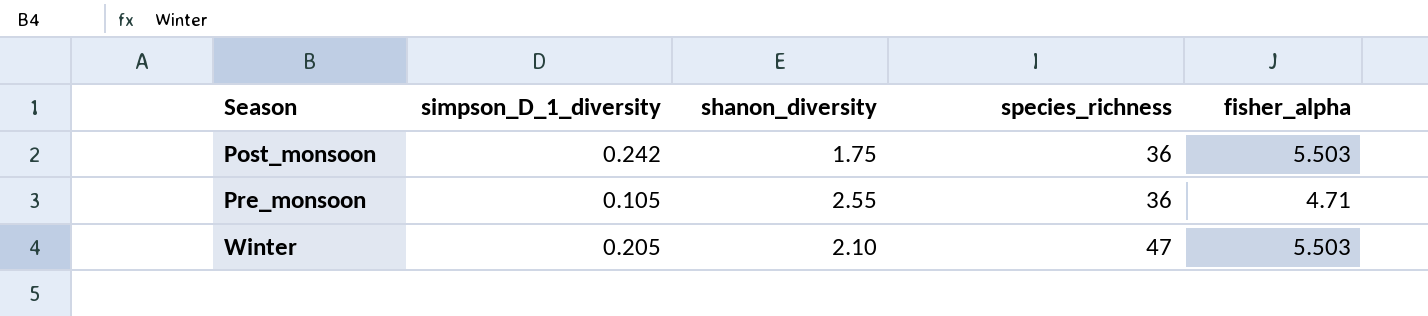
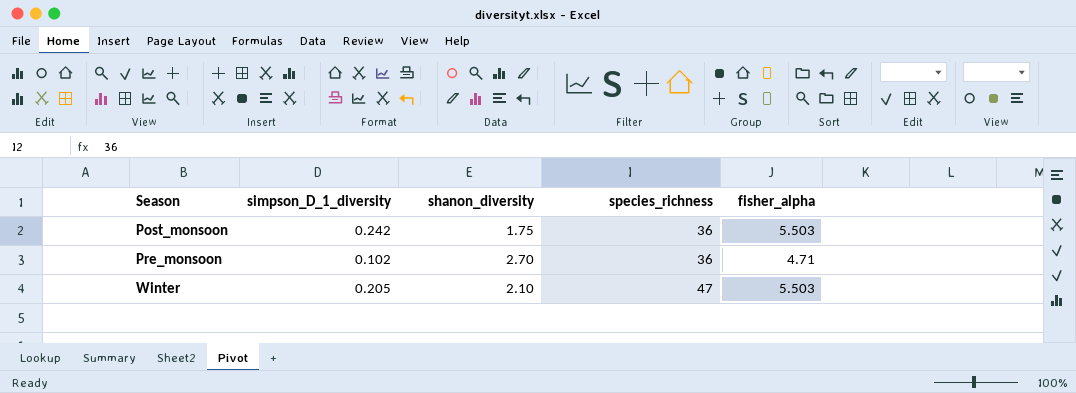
Pre_monsoon | simpson_D_1_diversity: 0.105 -> 0.102
Pre_monsoon | shanon_diversity: 2.55 -> 2.70

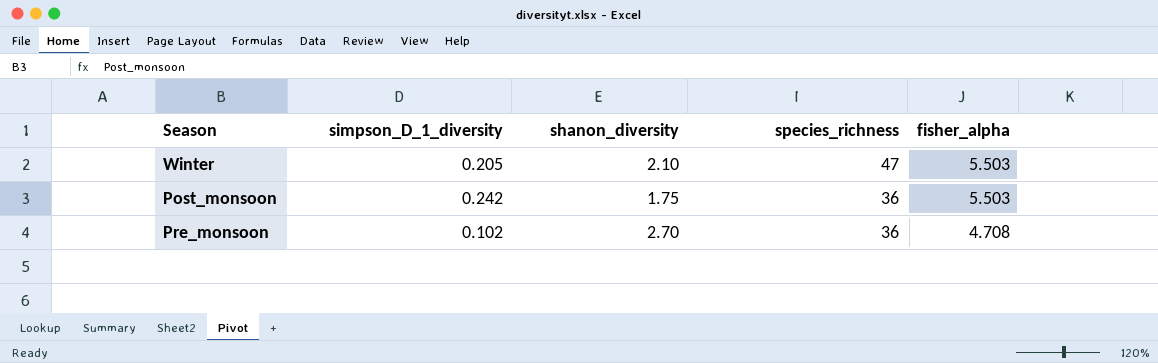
row order: Season ascending -> species_richness descending
Pre_monsoon | fisher_alpha: 4.71 -> 4.708

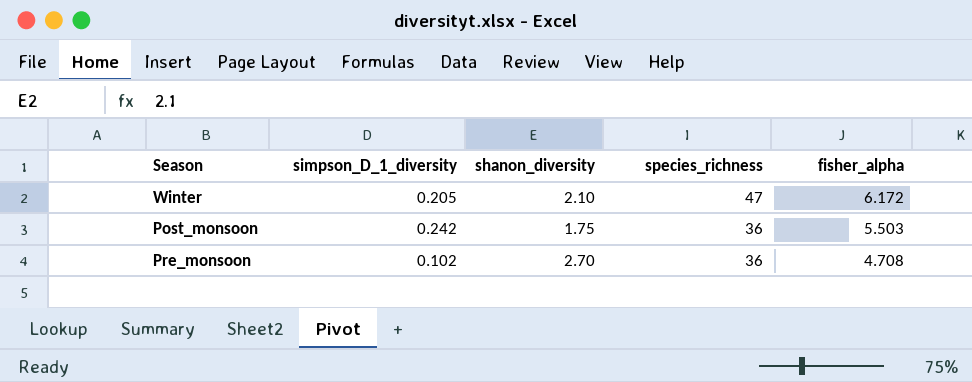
Winter | fisher_alpha: 5.503 -> 6.172

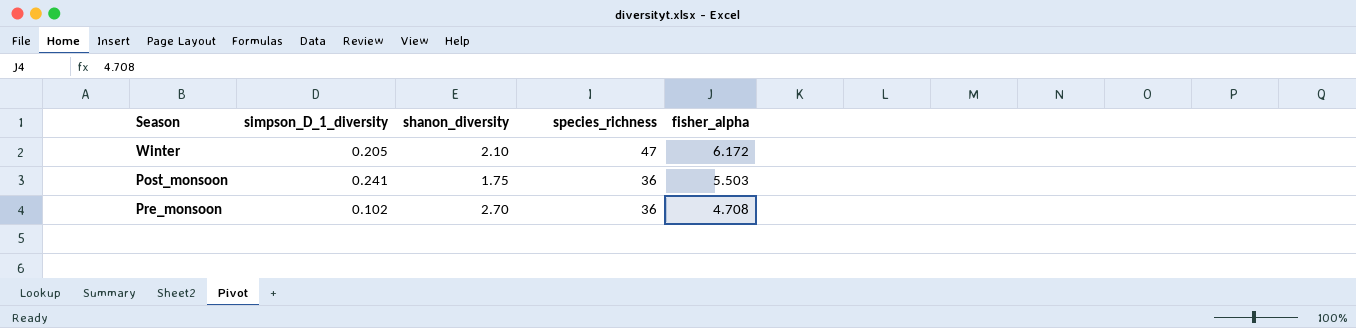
Post_monsoon | simpson_D_1_diversity: 0.242 -> 0.241

